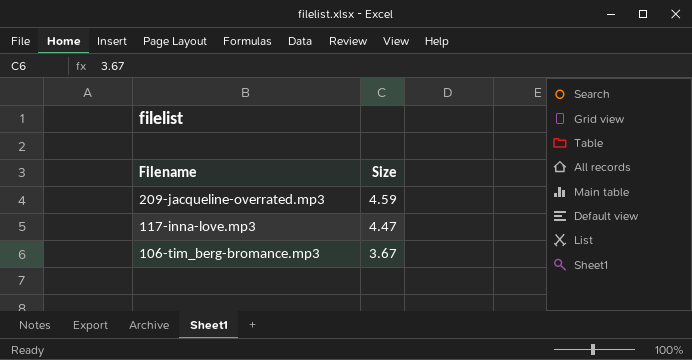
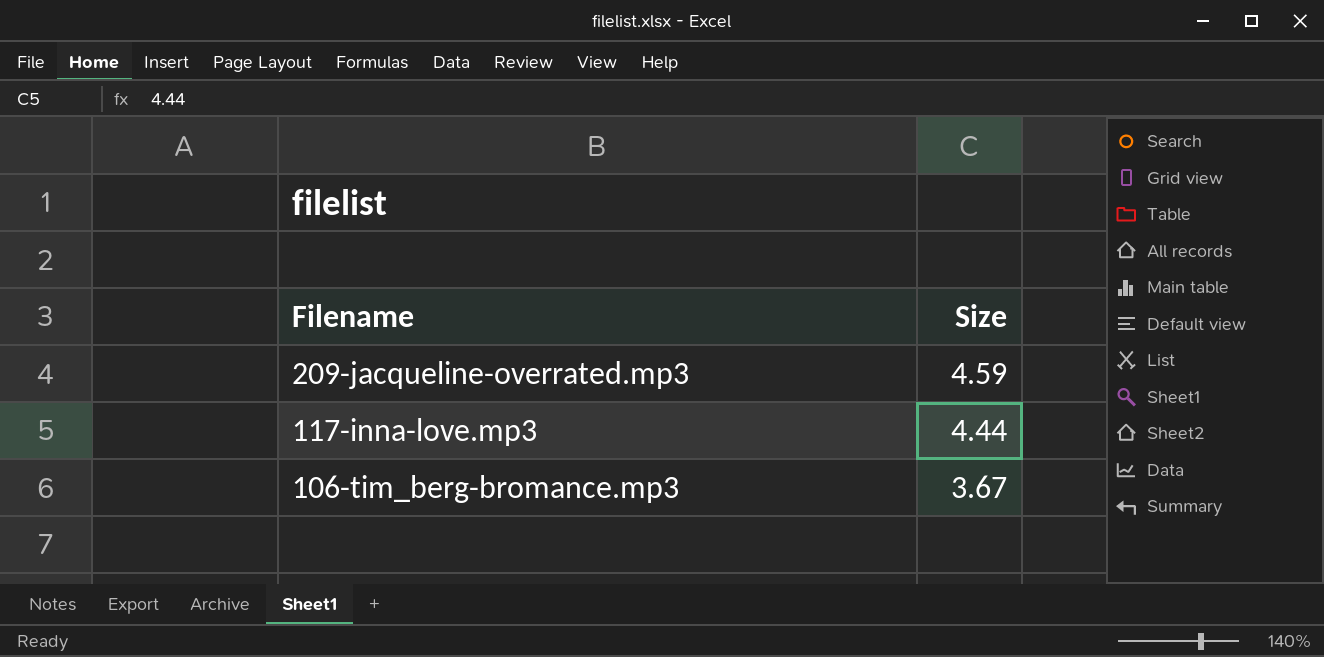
117-inna-love.mp3 | Size: 4.47 -> 4.44

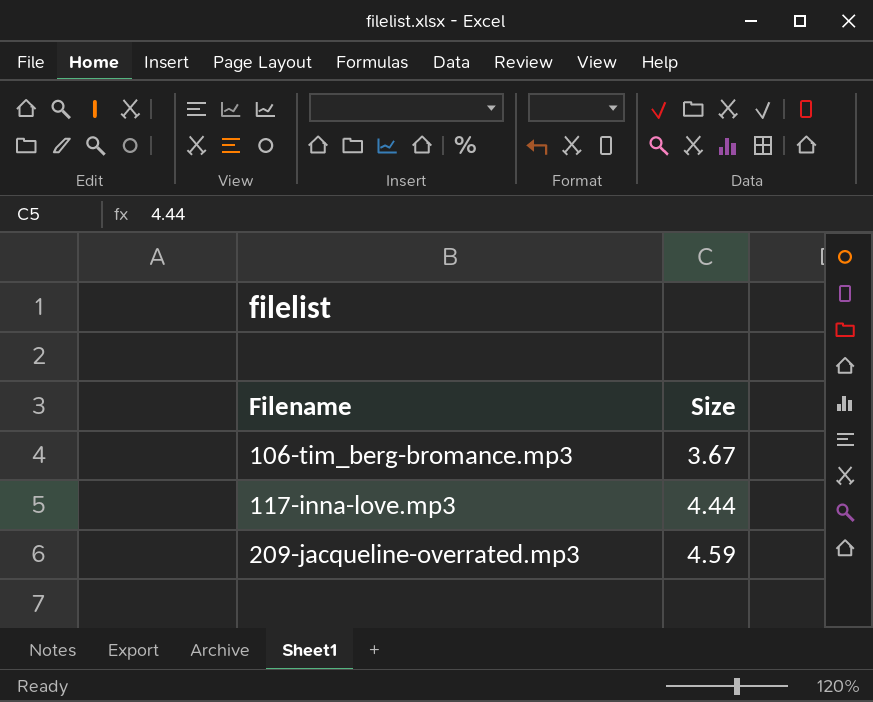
row order: Filename descending -> Filename ascending

